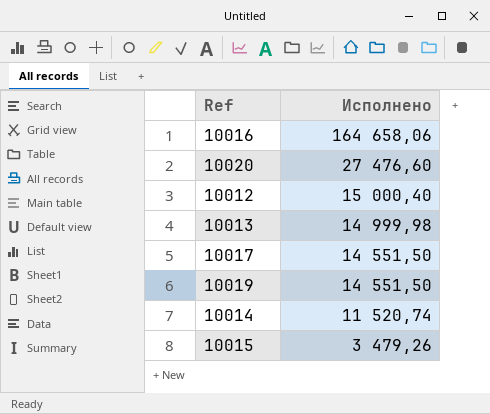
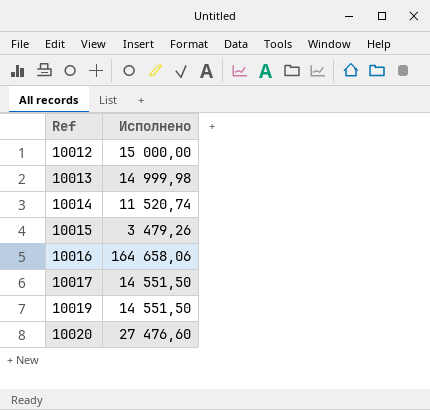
row order: Исполнено descending -> Ref ascending
10012 | Исполнено: 15 000,40 -> 15 000,00

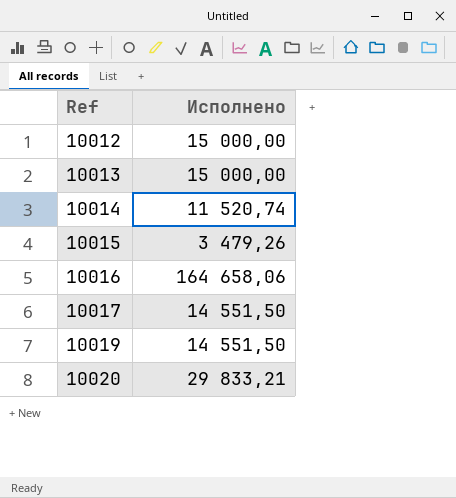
10013 | Исполнено: 14 999,98 -> 15 000,00
10020 | Исполнено: 27 476,60 -> 29 833,21

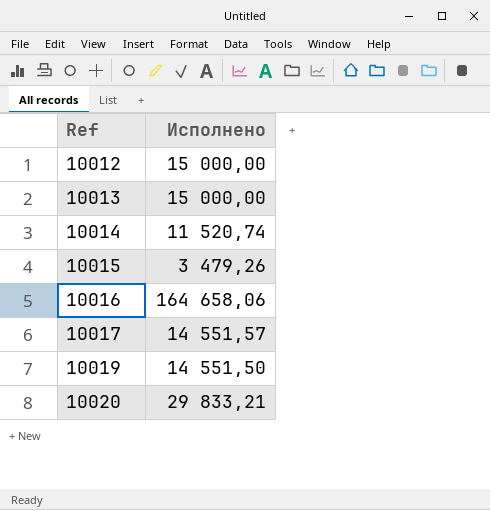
10017 | Исполнено: 14 551,50 -> 14 551,57

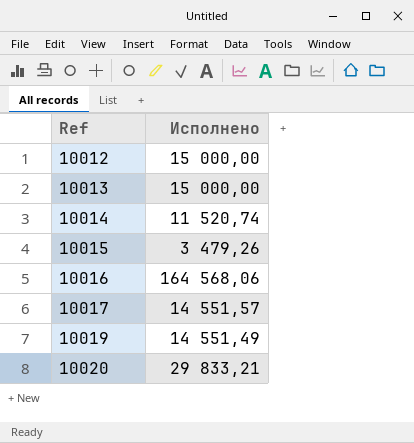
10016 | Исполнено: 164 658,06 -> 164 568,06
10019 | Исполнено: 14 551,50 -> 14 551,49

